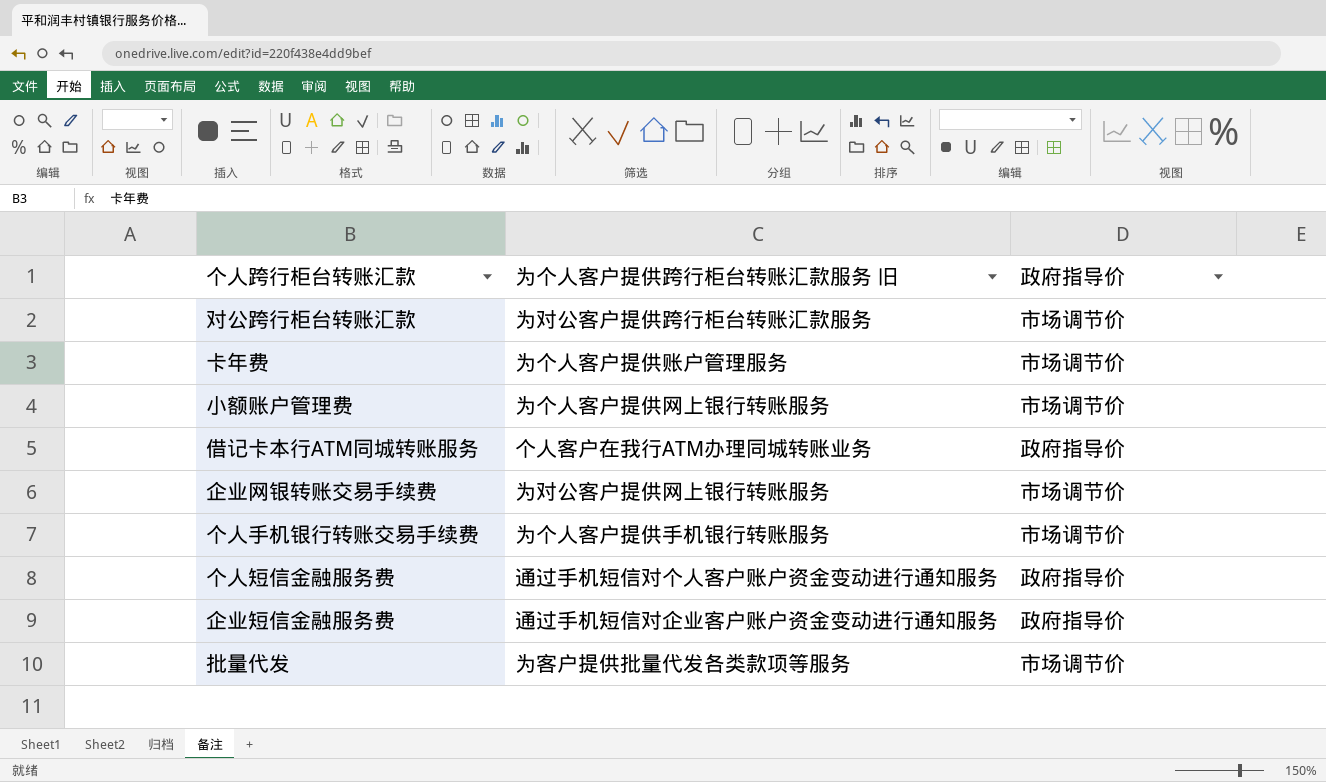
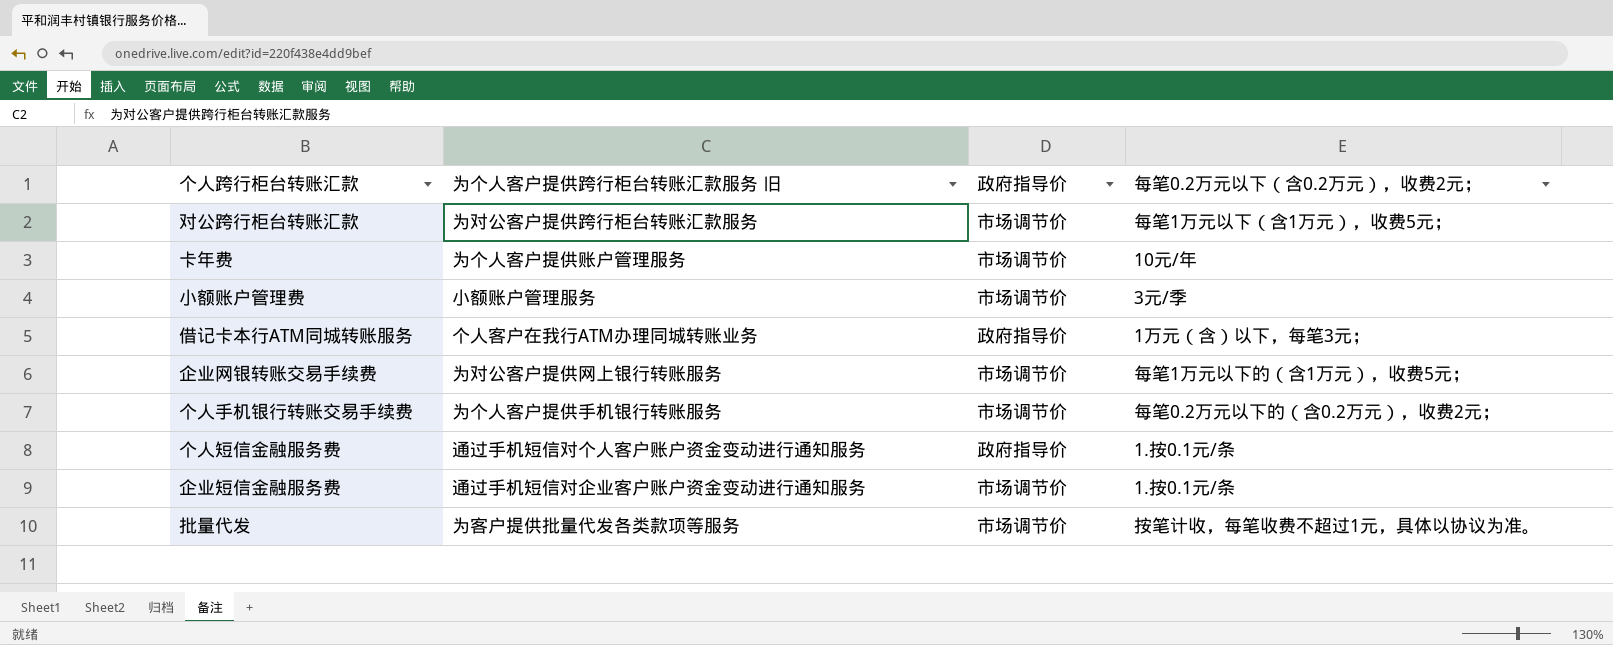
column 每笔0.2万元以下（含0.2万元），收费2元； | position: none -> 4
小额账户管理费 | 为个人客户提供跨行柜台转账汇款服务 旧: 为个人客户提供网上银行转账服务 -> 小额账户管理服务
企业短信金融服务费 | 政府指导价: 政府指导价 -> 市场调节价

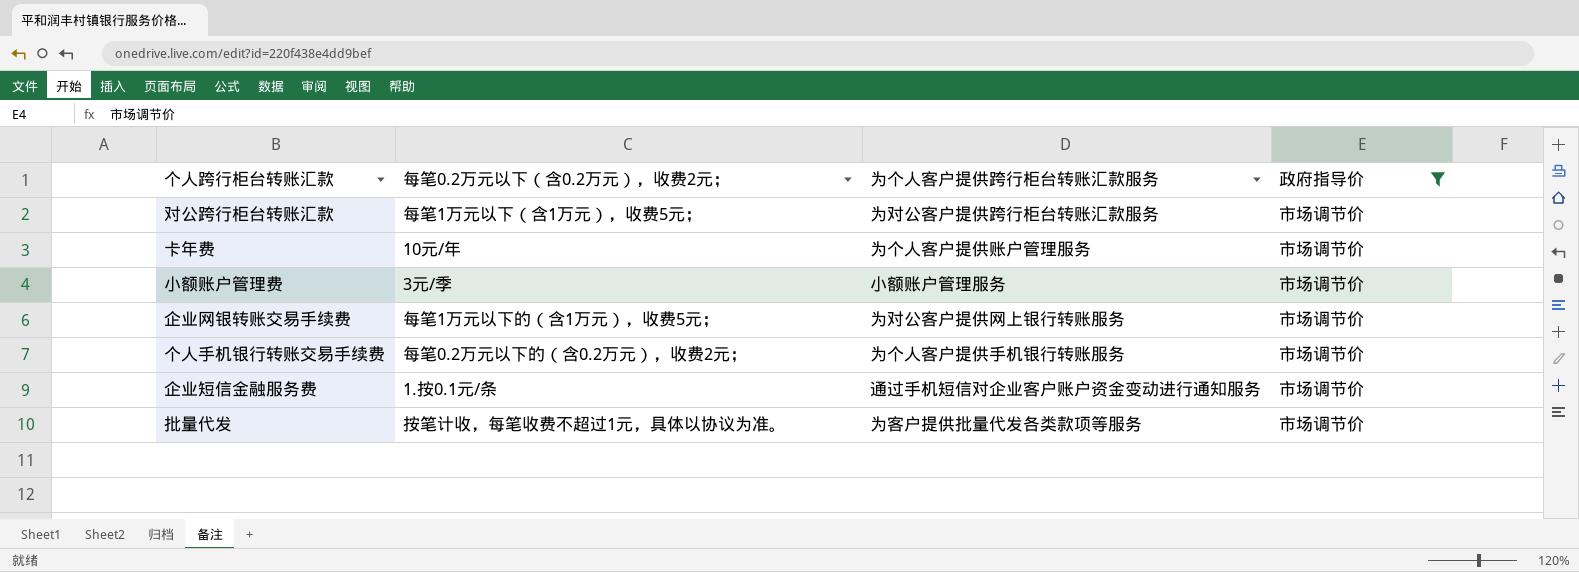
filter: none -> 政府指导价 = 市场调节价
column 每笔0.2万元以下（含0.2万元），收费2元； | position: 4 -> 2
column name: 为个人客户提供跨行柜台转账汇款服务 旧 -> 为个人客户提供跨行柜台转账汇款服务

